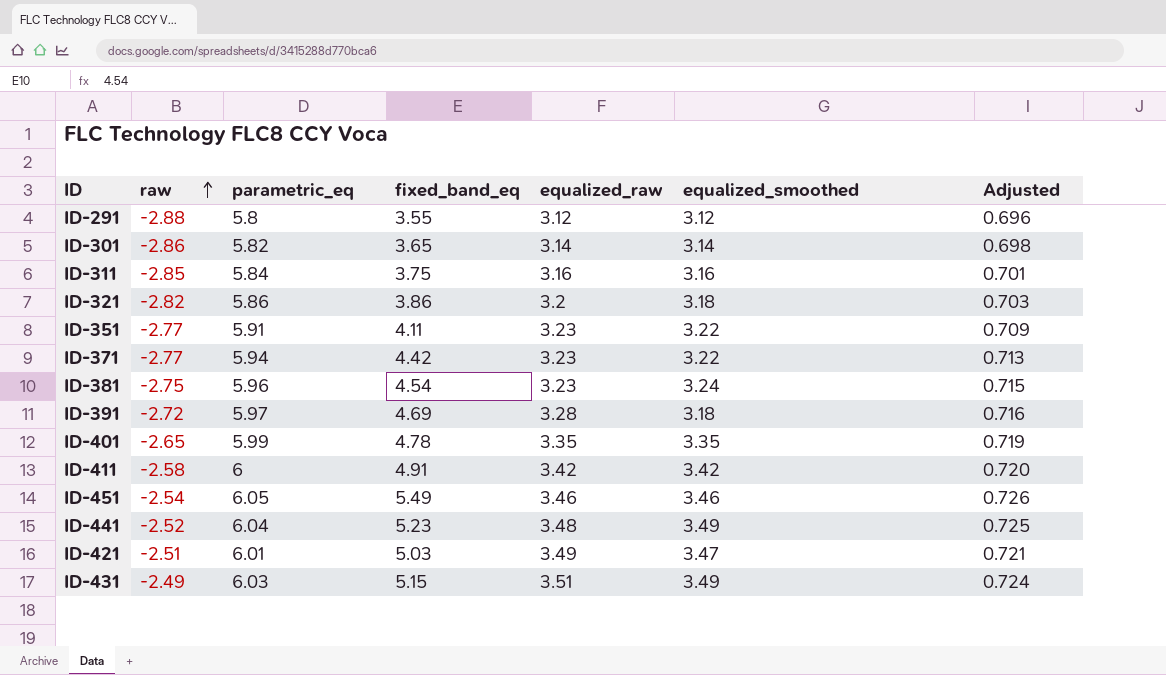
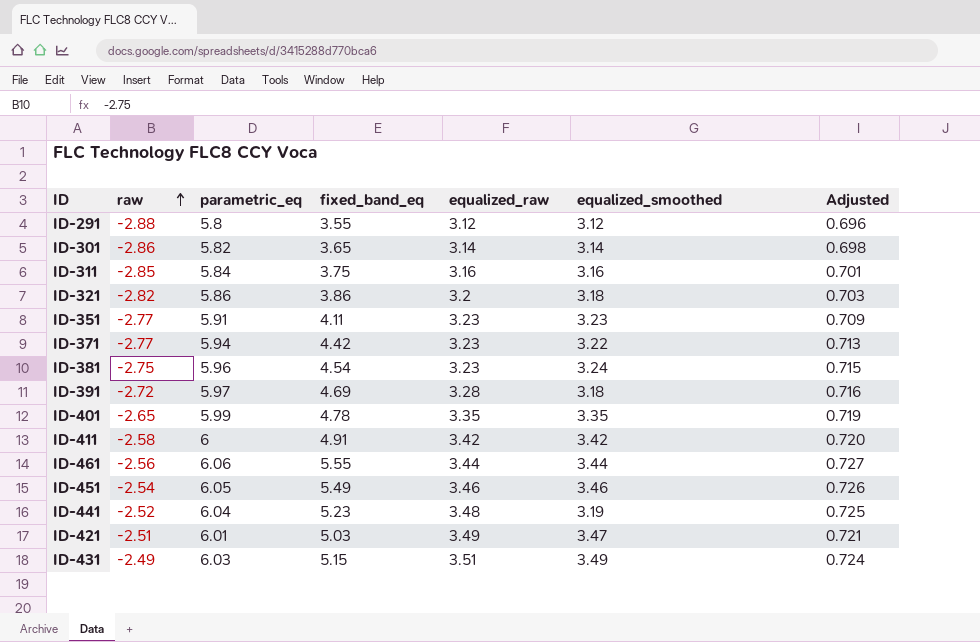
ID-351 | equalized_smoothed: 3.22 -> 3.23
row ID-461: none -> -2.56 | 6.06 | 5.55 | 3.44 | 3.44 | 0.727
ID-441 | equalized_smoothed: 3.49 -> 3.19

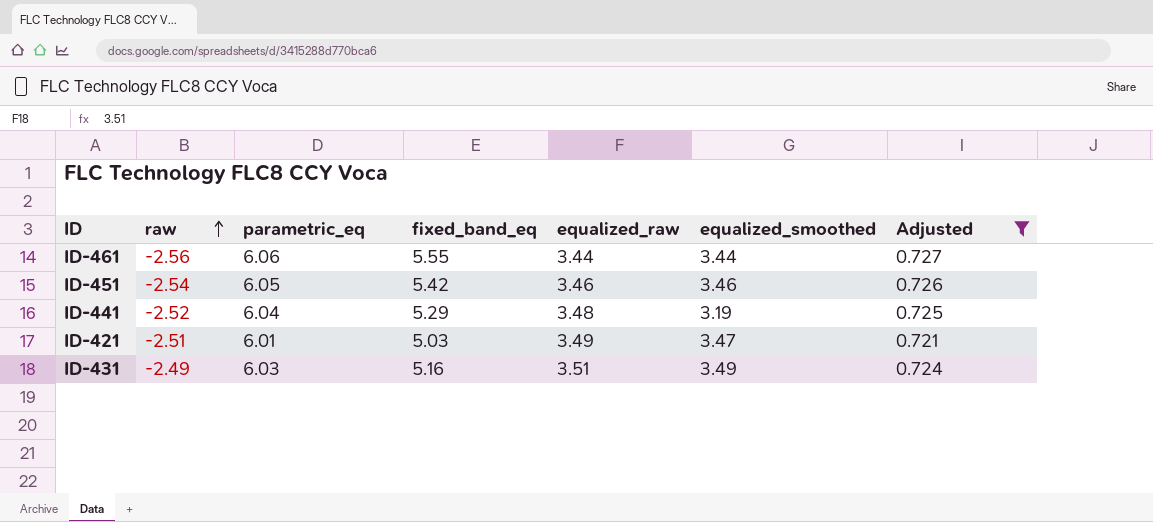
filter: none -> Adjusted >= 0.721
ID-451 | fixed_band_eq: 5.49 -> 5.42
ID-441 | fixed_band_eq: 5.23 -> 5.29
ID-431 | fixed_band_eq: 5.15 -> 5.16

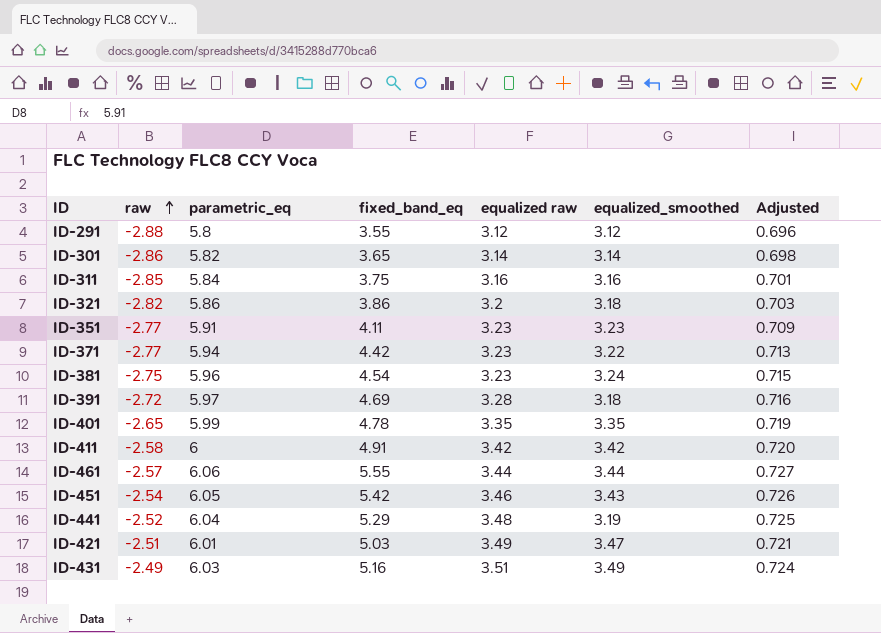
filter: Adjusted >= 0.721 -> none
column name: equalized_raw -> equalized raw
ID-461 | raw: -2.56 -> -2.57
ID-451 | equalized_smoothed: 3.46 -> 3.43

